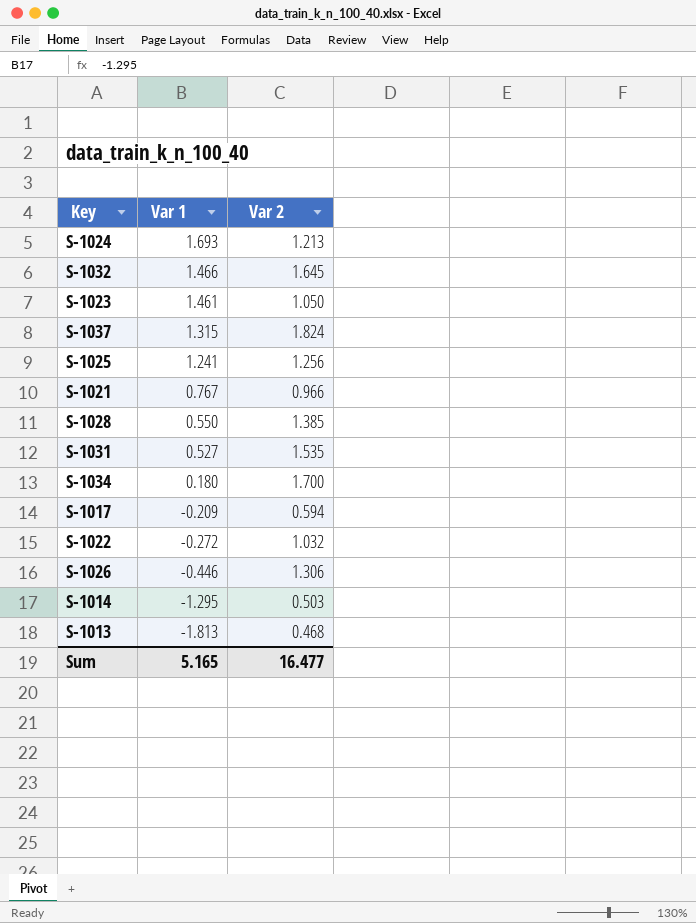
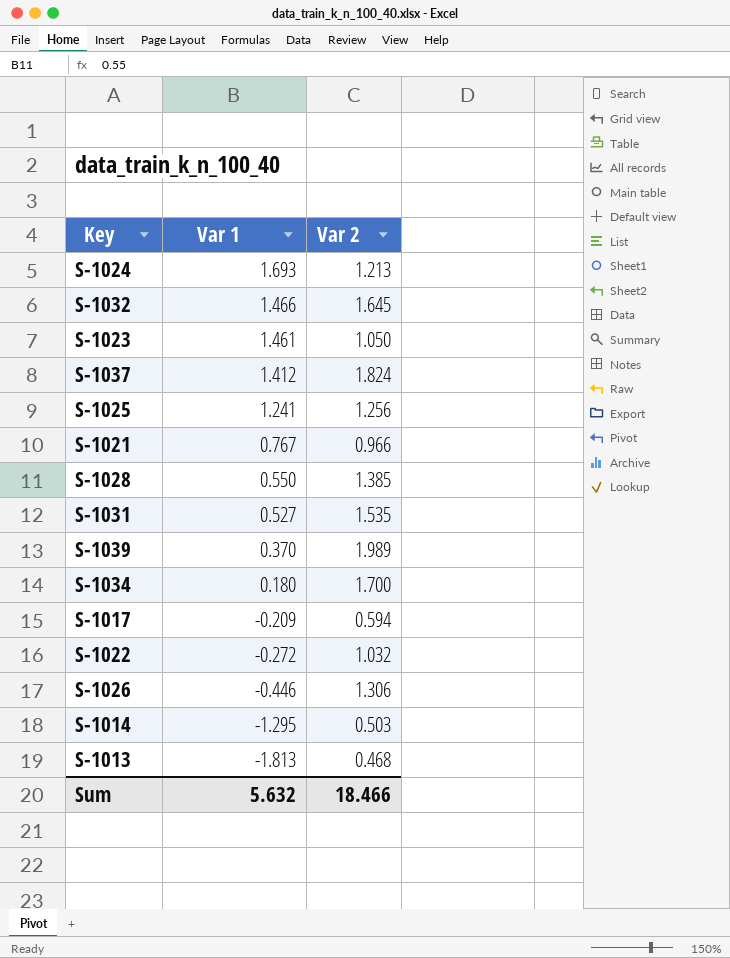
S-1037 | Var 1: 1.315 -> 1.412
row S-1039: none -> 0.370 | 1.989
Sum | Var 1: 5.165 -> 5.632
Sum | Var 2: 16.477 -> 18.466

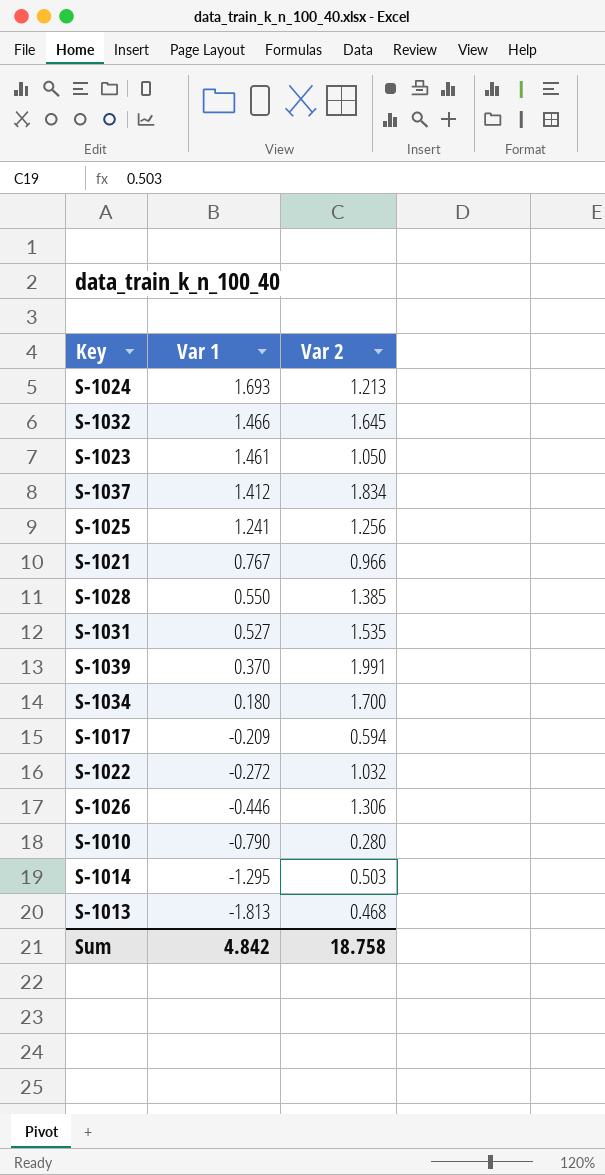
S-1037 | Var 2: 1.824 -> 1.834
S-1039 | Var 2: 1.989 -> 1.991
row S-1010: none -> -0.790 | 0.280
Sum | Var 1: 5.632 -> 4.842
Sum | Var 2: 18.466 -> 18.758

